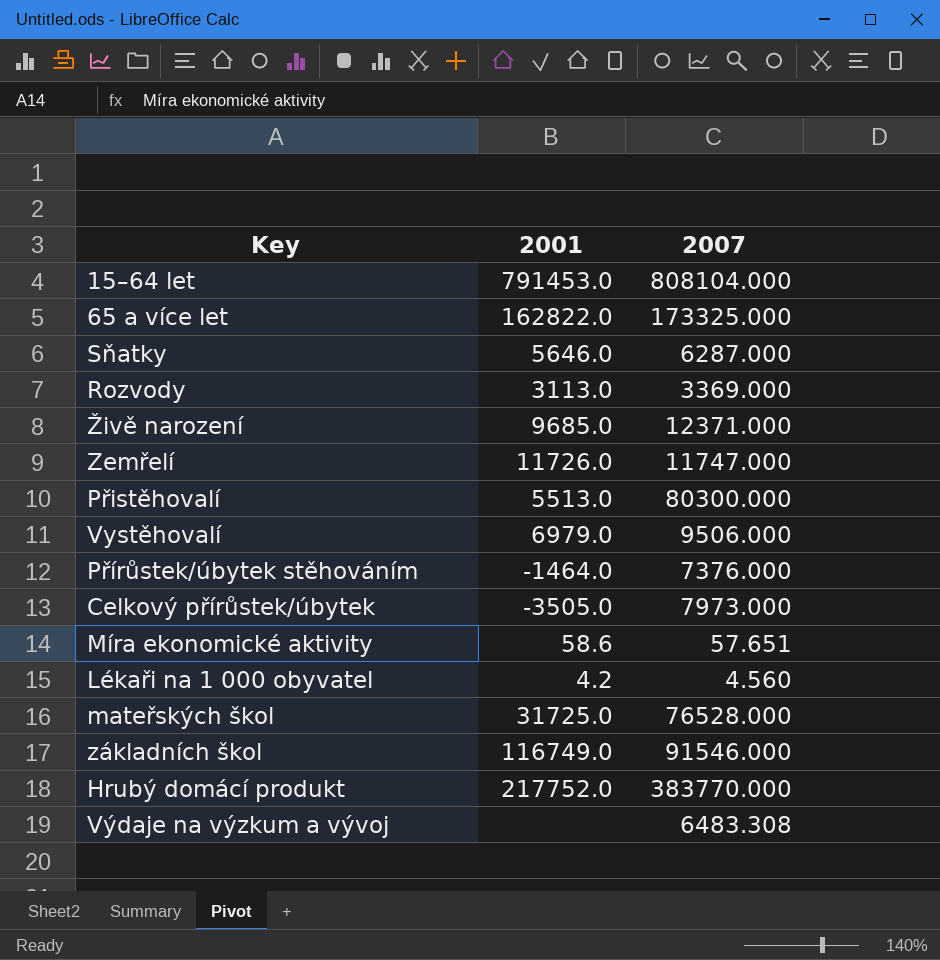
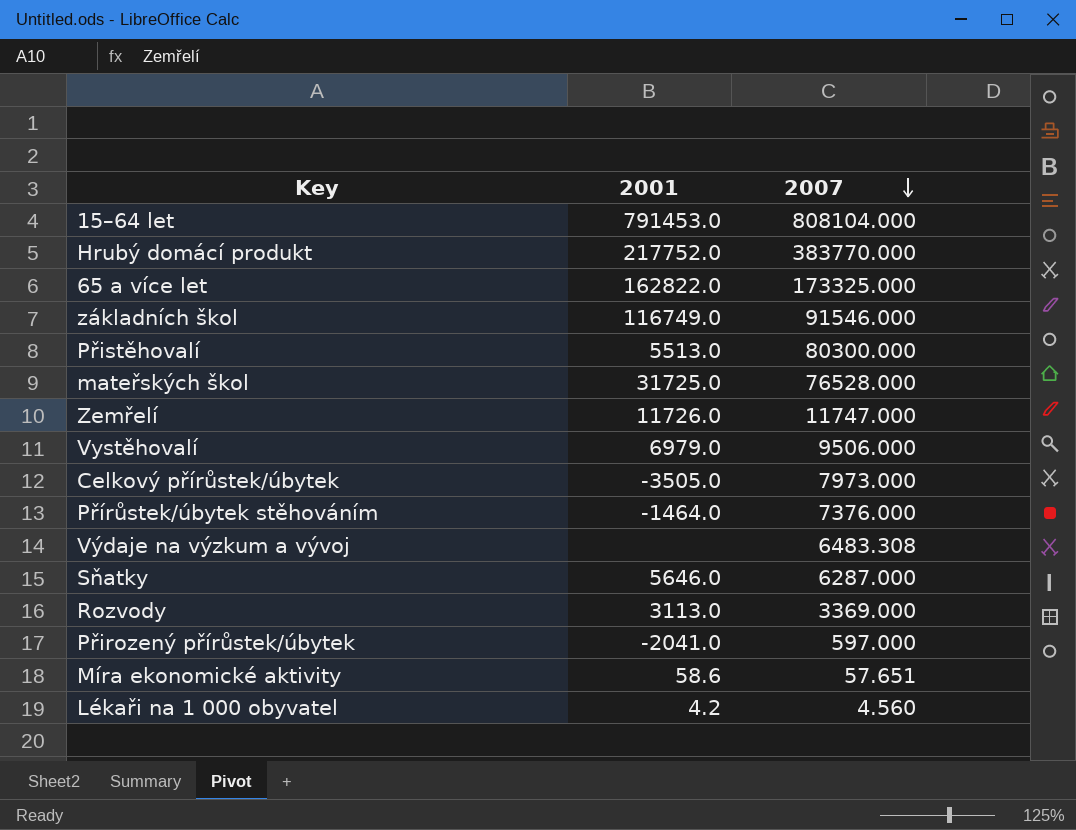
row order: none -> 2007 descending
row Živě narození: 9685.0 | 12371.000 -> none
row Přirozený přírůstek/úbytek: none -> -2041.0 | 597.000

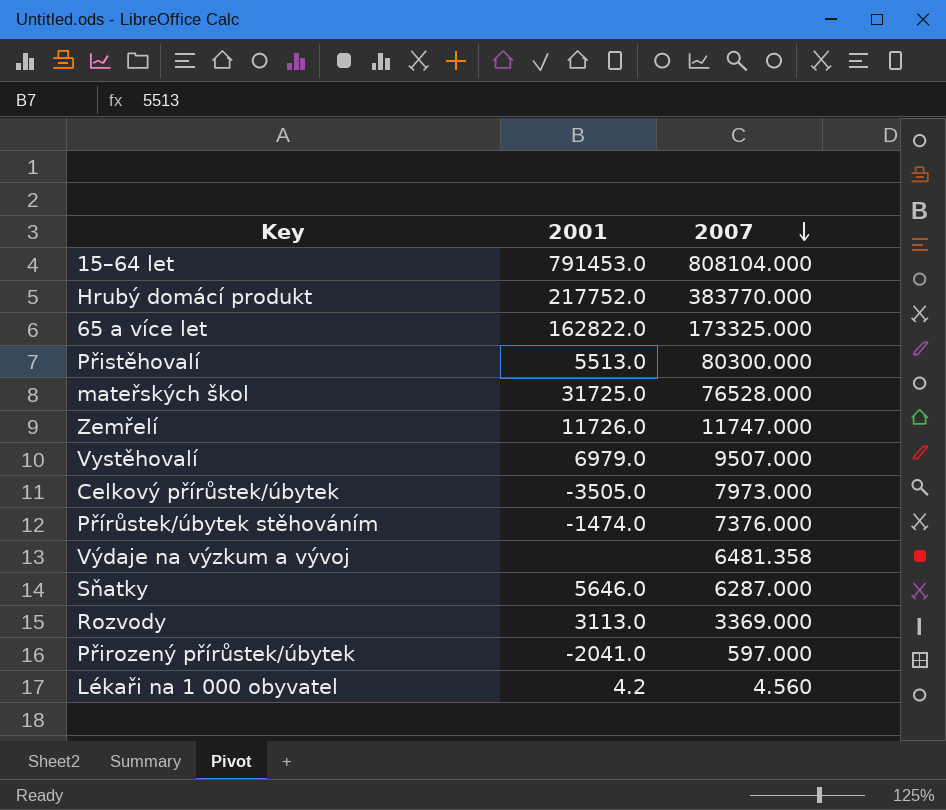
row základních škol: 116749.0 | 91546.000 -> none
row Míra ekonomické aktivity: 58.6 | 57.651 -> none
Vystěhovalí | 2007: 9506.000 -> 9507.000
Přírůstek/úbytek stěhováním | 2001: -1464.0 -> -1474.0
Výdaje na výzkum a vývoj | 2007: 6483.308 -> 6481.358

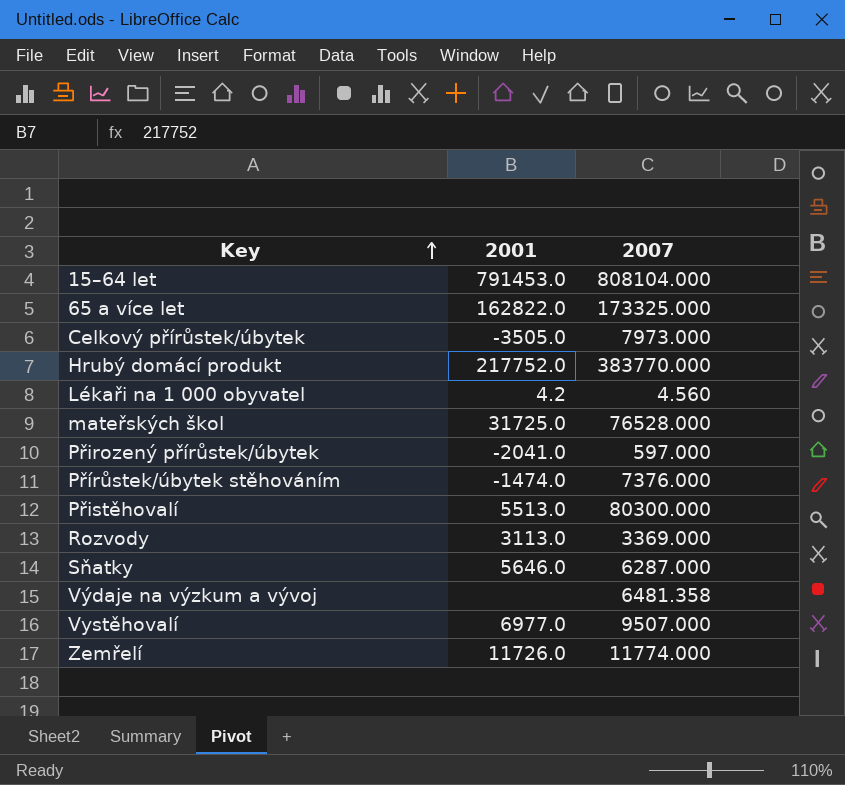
row order: 2007 descending -> Key ascending
Vystěhovalí | 2001: 6979.0 -> 6977.0
Zemřelí | 2007: 11747.000 -> 11774.000

